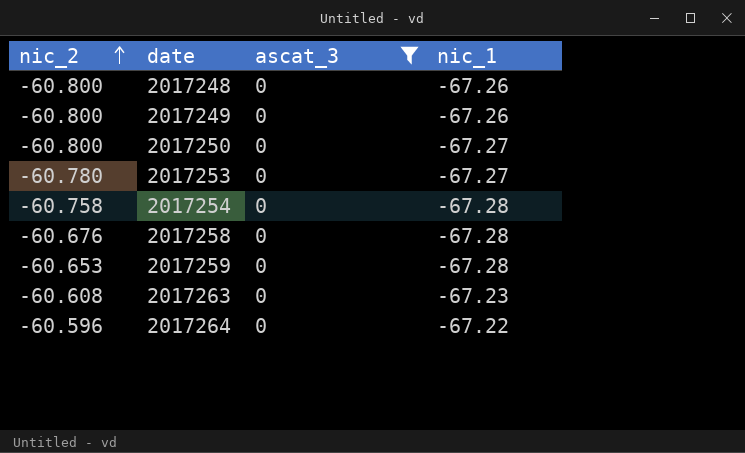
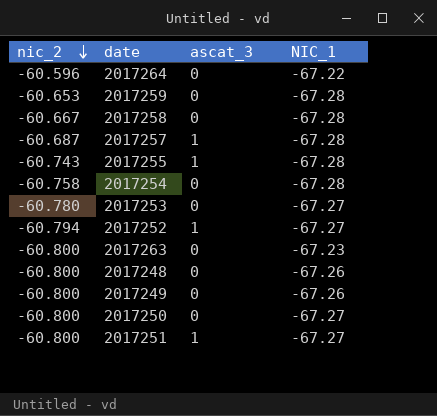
filter: ascat_3 = 0 -> none
row order: nic_2 ascending -> nic_2 descending
column name: nic_1 -> NIC_1
2017258 | nic_2: -60.676 -> -60.667
2017263 | nic_2: -60.608 -> -60.800

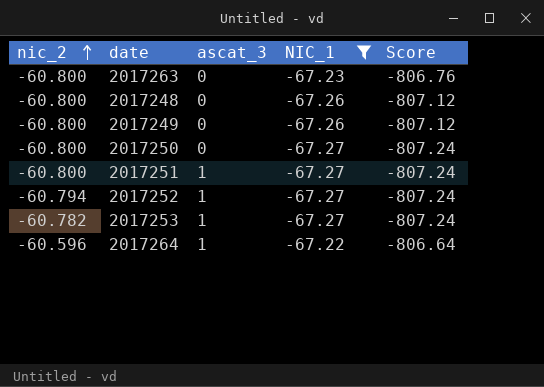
filter: none -> NIC_1 != -67.28
row order: nic_2 descending -> nic_2 ascending
column Score | formula: none -> [NIC_1] * 12
2017253 | nic_2: -60.780 -> -60.782
2017253 | ascat_3: 0 -> 1
2017264 | ascat_3: 0 -> 1

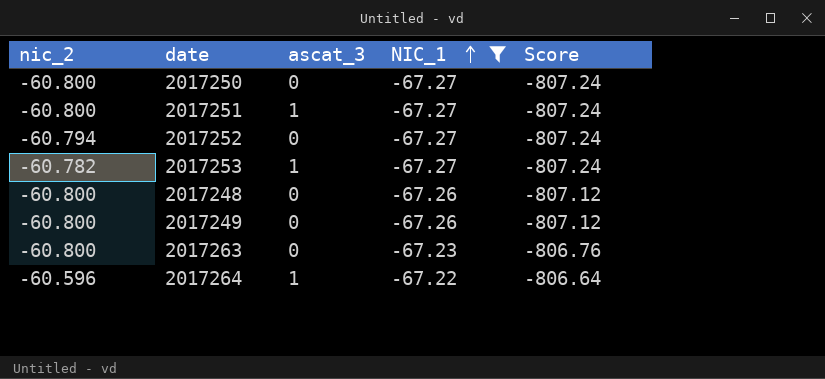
row order: nic_2 ascending -> NIC_1 ascending
2017252 | ascat_3: 1 -> 0

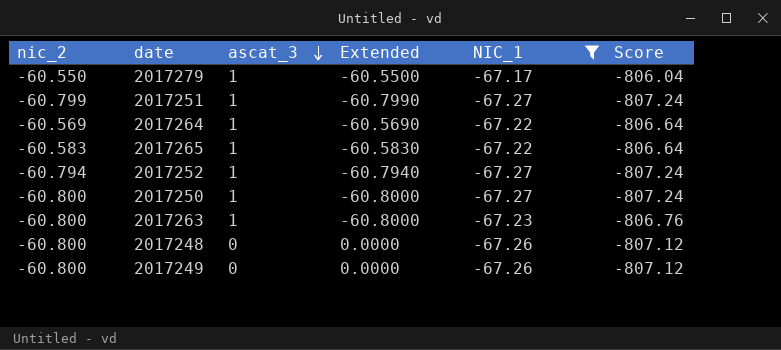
row order: NIC_1 ascending -> ascat_3 descending
column Extended | formula: none -> [nic_2] * [ascat_3]
row 2017253: -60.782 | 1 | -67.27 | -807.24 -> none
row 2017279: none -> -60.550 | 1 | -60.5500 | -67.17 | -806.04
2017251 | nic_2: -60.800 -> -60.799
2017264 | nic_2: -60.596 -> -60.569
row 2017265: none -> -60.583 | 1 | -60.5830 | -67.22 | -806.64
2017252 | ascat_3: 0 -> 1
2017250 | ascat_3: 0 -> 1
2017263 | ascat_3: 0 -> 1

